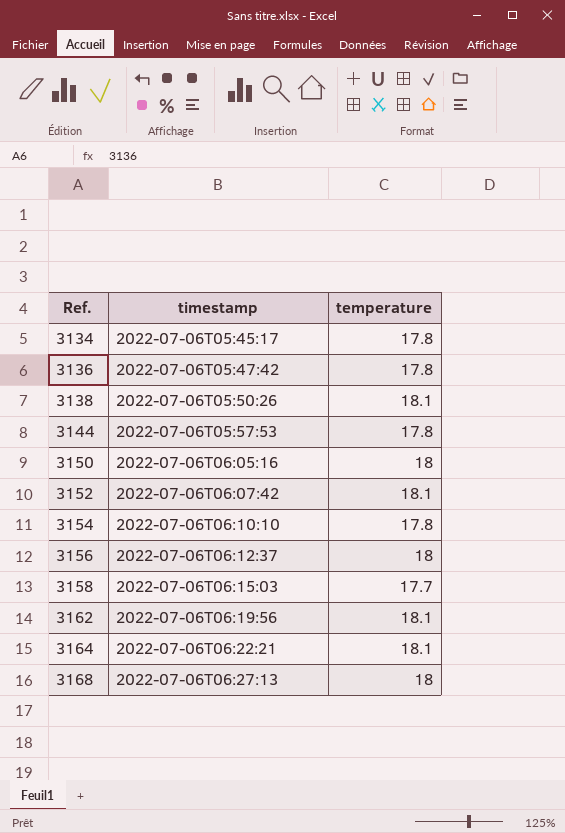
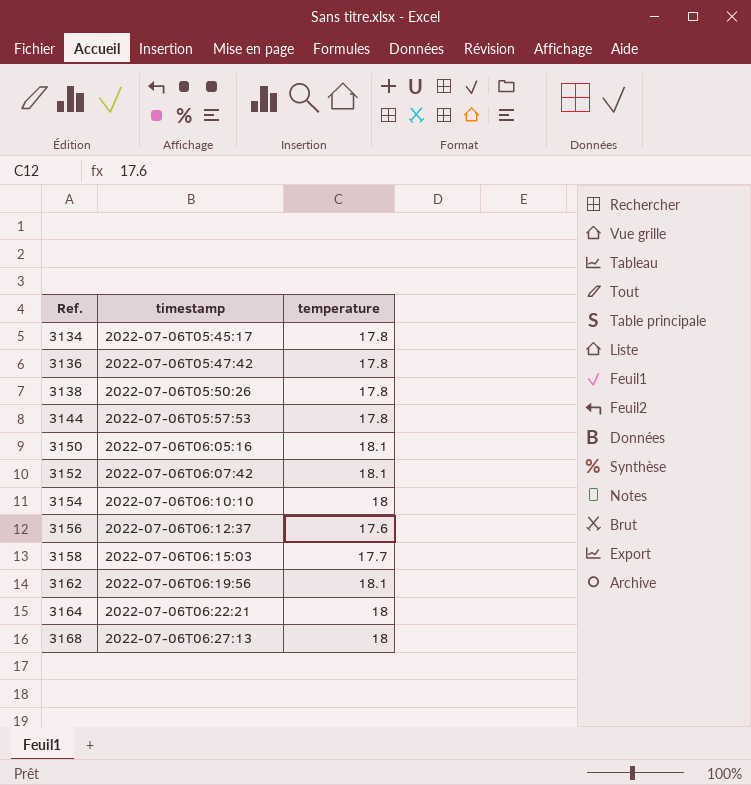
3138 | temperature: 18.1 -> 17.8
3150 | temperature: 18 -> 18.1
3154 | temperature: 17.8 -> 18
3156 | temperature: 18 -> 17.6
3164 | temperature: 18.1 -> 18

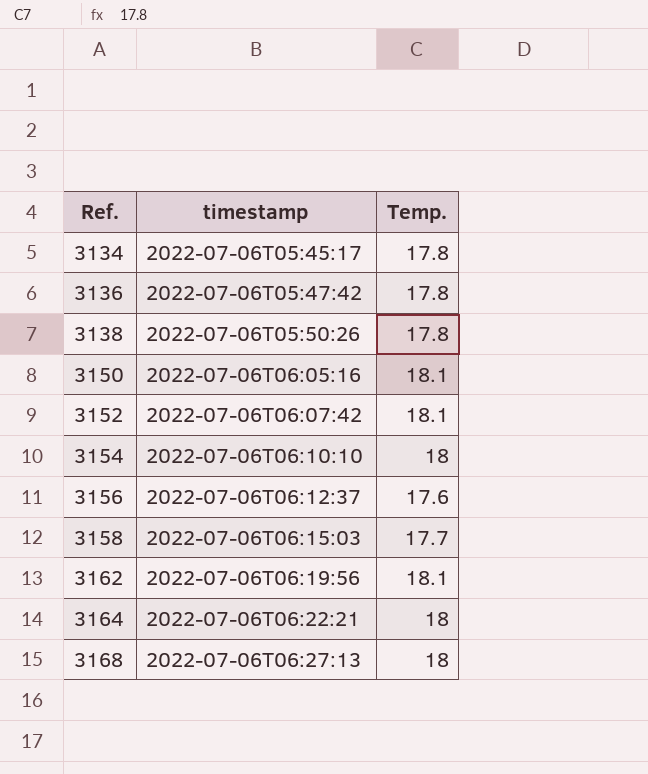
column name: temperature -> Temp.
row 3144: 2022-07-06T05:57:53 | 17.8 -> none

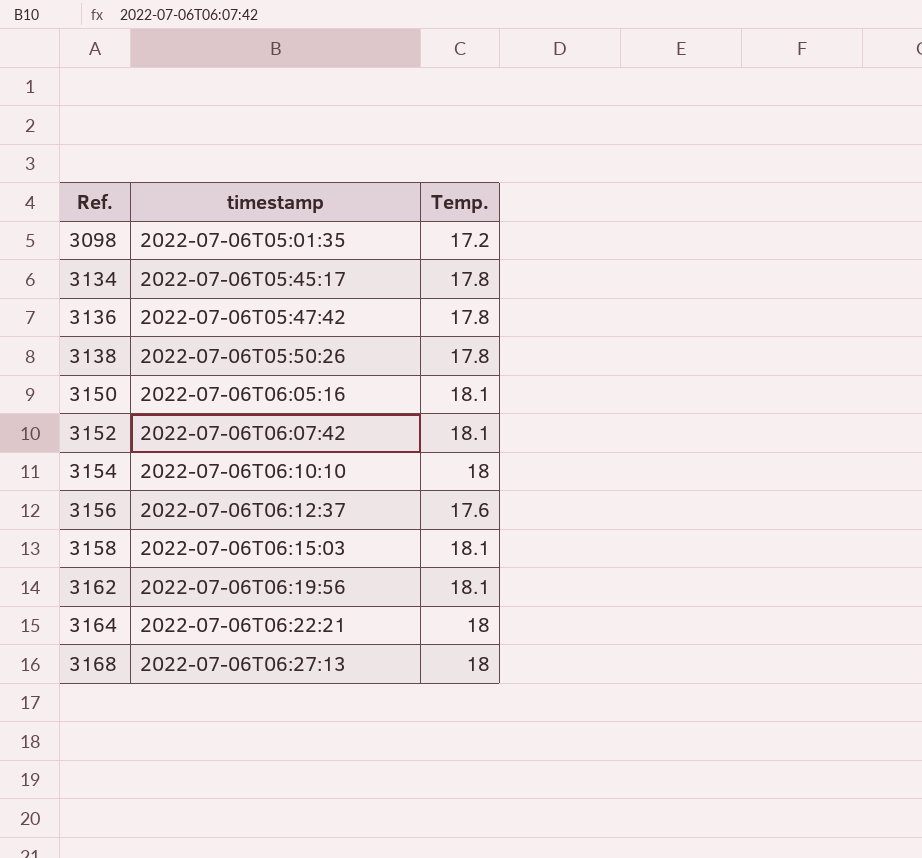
row 3098: none -> 2022-07-06T05:01:35 | 17.2
3158 | Temp.: 17.7 -> 18.1

